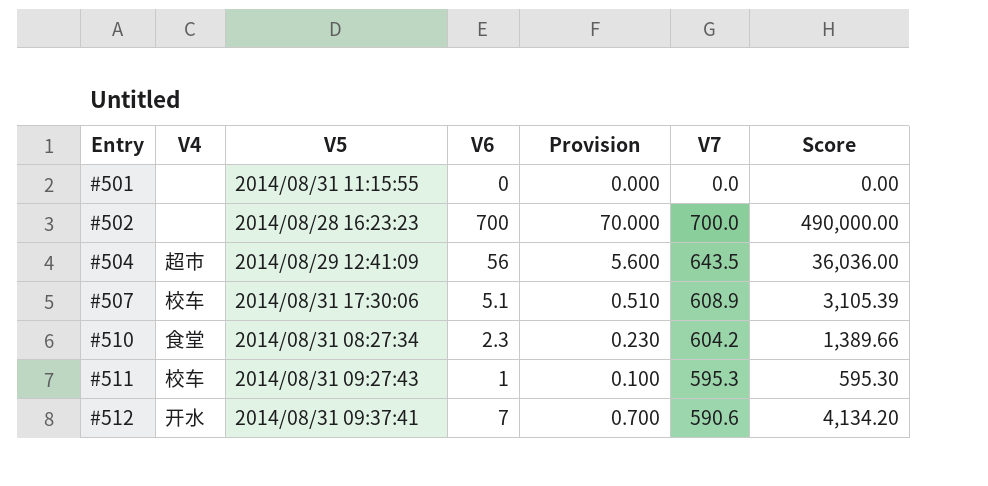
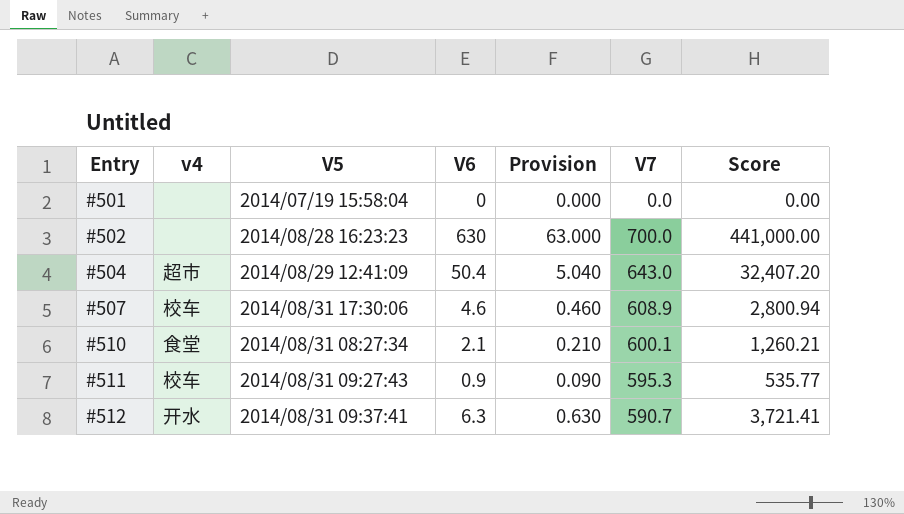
column name: V4 -> v4
#501 | V5: 2014/08/31 11:15:55 -> 2014/07/19 15:58:04
#502 | V6: 700 -> 630
#502 | Provision: 70.000 -> 63.000
#502 | Score: 490,000.00 -> 441,000.00
#504 | V6: 56 -> 50.4
#504 | Provision: 5.600 -> 5.040
#504 | V7: 643.5 -> 643.0
#504 | Score: 36,036.00 -> 32,407.20
#507 | V6: 5.1 -> 4.6
#507 | Provision: 0.510 -> 0.460
#507 | Score: 3,105.39 -> 2,800.94
#510 | V6: 2.3 -> 2.1
#510 | Provision: 0.230 -> 0.210
#510 | V7: 604.2 -> 600.1
#510 | Score: 1,389.66 -> 1,260.21
#511 | V6: 1 -> 0.9
#511 | Provision: 0.100 -> 0.090
#511 | Score: 595.30 -> 535.77
#512 | V6: 7 -> 6.3
#512 | Provision: 0.700 -> 0.630
#512 | V7: 590.6 -> 590.7
#512 | Score: 4,134.20 -> 3,721.41

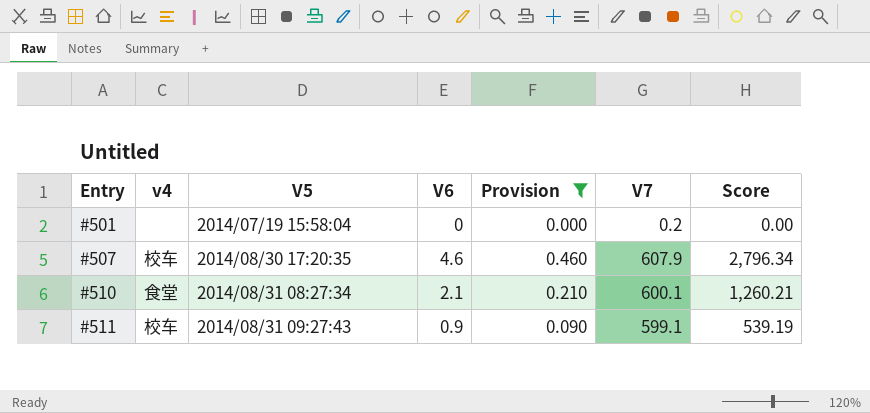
filter: none -> Provision <= 0.460
#501 | V7: 0.0 -> 0.2
#507 | V5: 2014/08/31 17:30:06 -> 2014/08/30 17:20:35
#507 | V7: 608.9 -> 607.9
#507 | Score: 2,800.94 -> 2,796.34
#511 | V7: 595.3 -> 599.1
#511 | Score: 535.77 -> 539.19

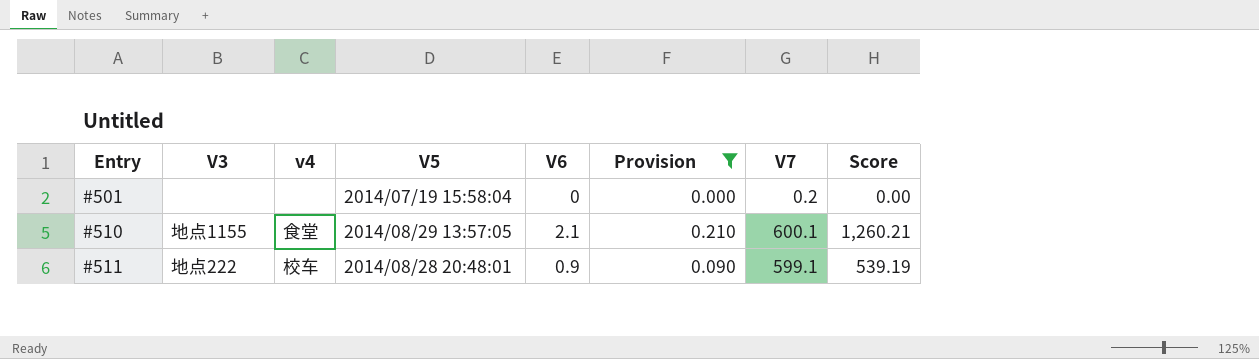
column V3 | position: none -> 2
row #507: 校车 | 2014/08/30 17:20:35 | 4.6 | 0.460 | 607.9 | 2,796.34 -> none
#510 | V5: 2014/08/31 08:27:34 -> 2014/08/29 13:57:05
#511 | V5: 2014/08/31 09:27:43 -> 2014/08/28 20:48:01

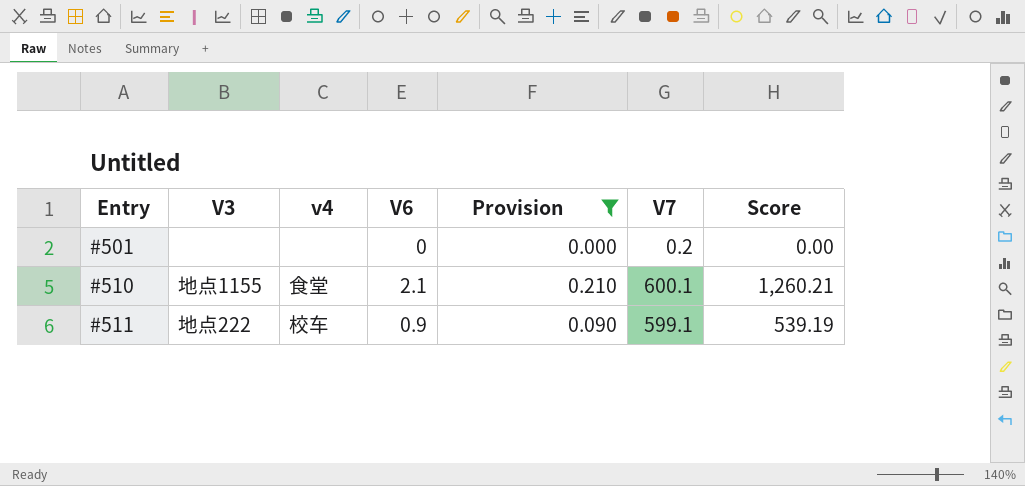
column V5 | position: 4 -> none

